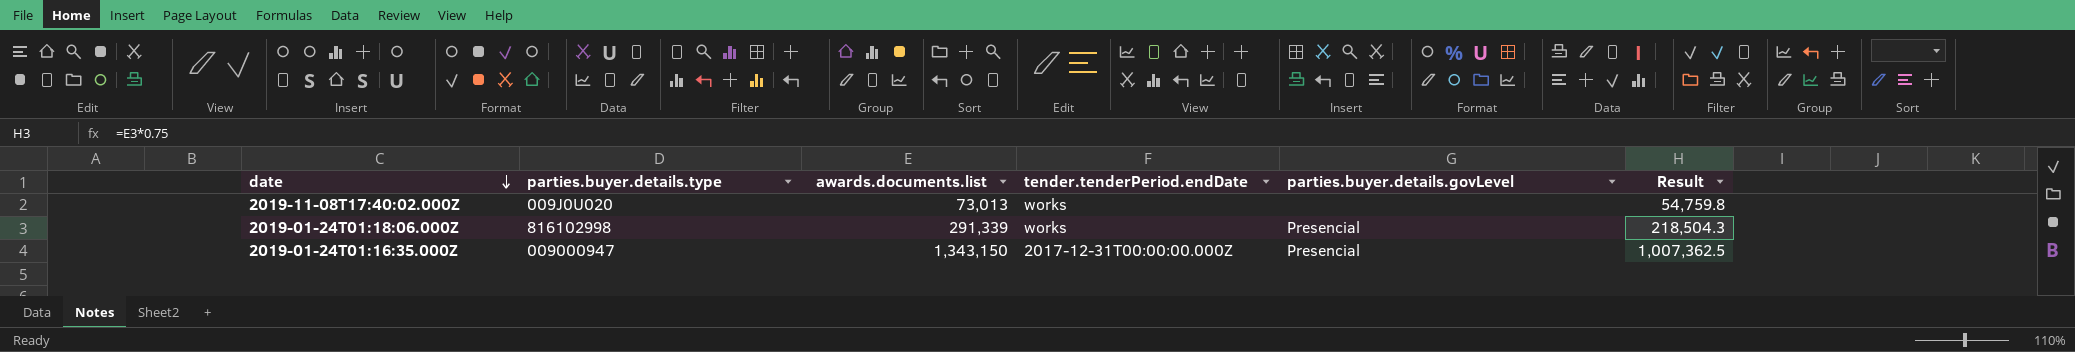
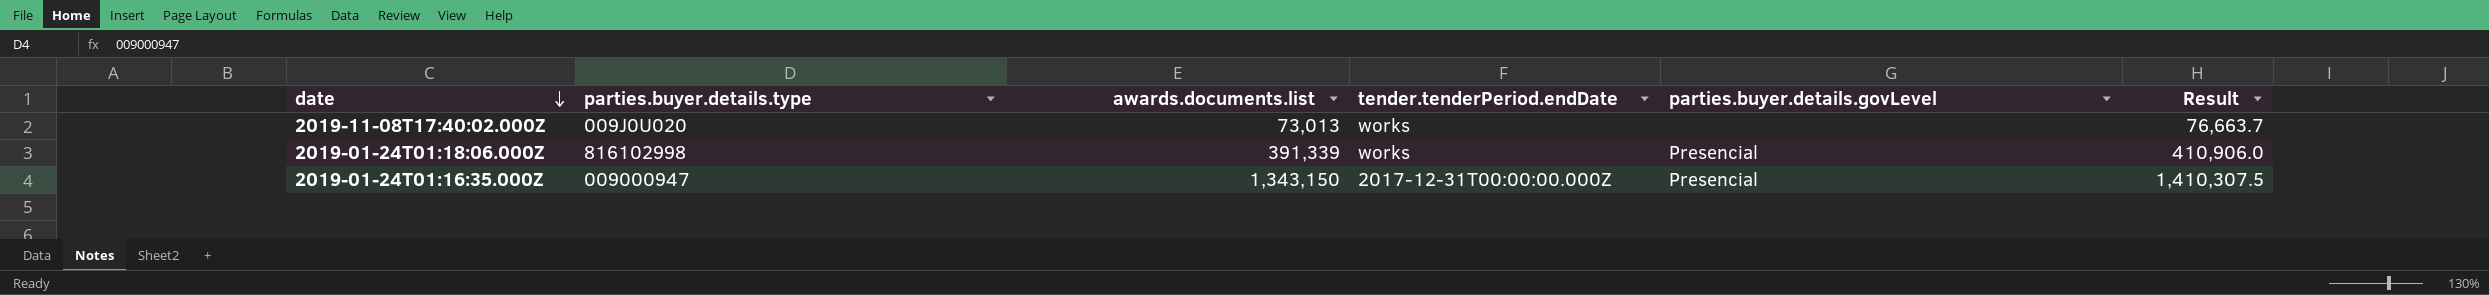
column Result | formula: [awards.documents.list] * 0.75 -> [awards.documents.list] * 1.05
2019-01-24T01:18:06.000Z | awards.documents.list: 291,339 -> 391,339

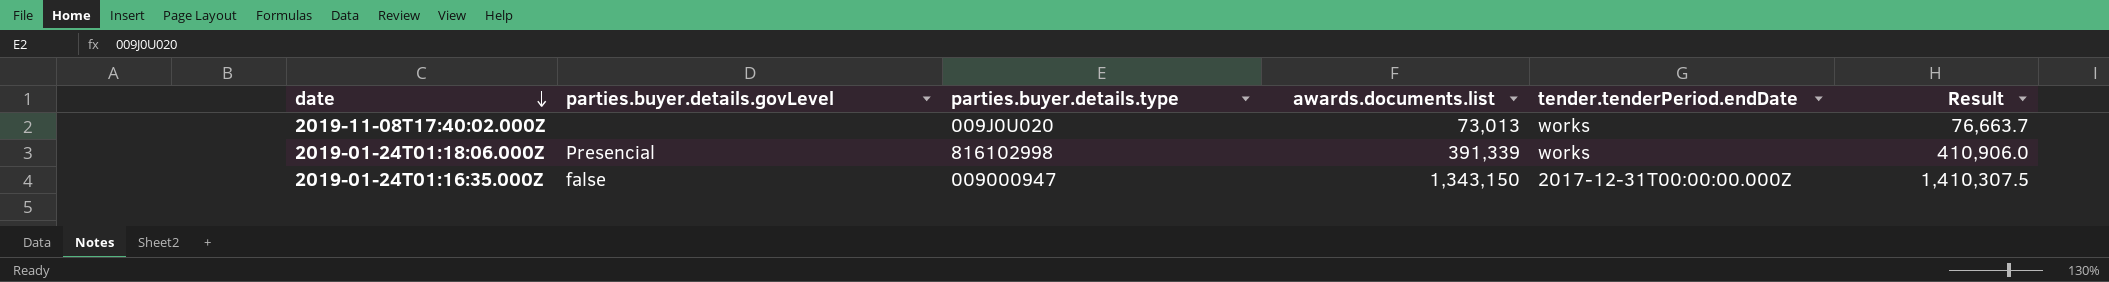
column parties.buyer.details.govLevel | position: 5 -> 2
2019-01-24T01:16:35.000Z | parties.buyer.details.govLevel: Presencial -> false

